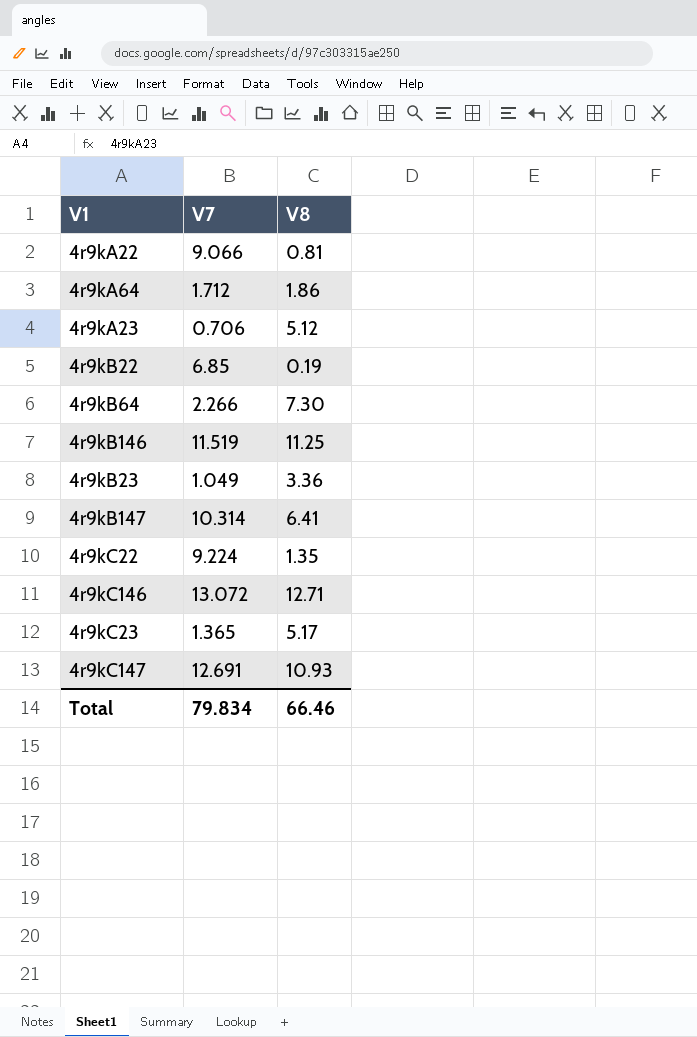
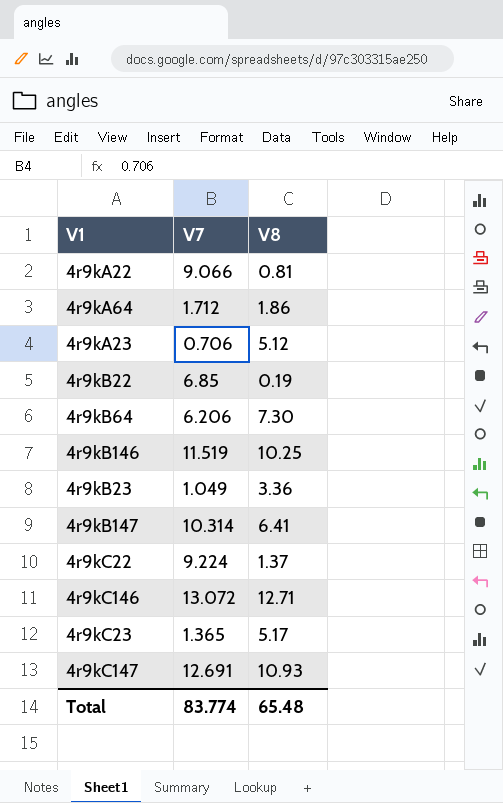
4r9kB64 | V7: 2.266 -> 6.206
4r9kB146 | V8: 11.25 -> 10.25
4r9kC22 | V8: 1.35 -> 1.37
Total | V7: 79.834 -> 83.774
Total | V8: 66.46 -> 65.48

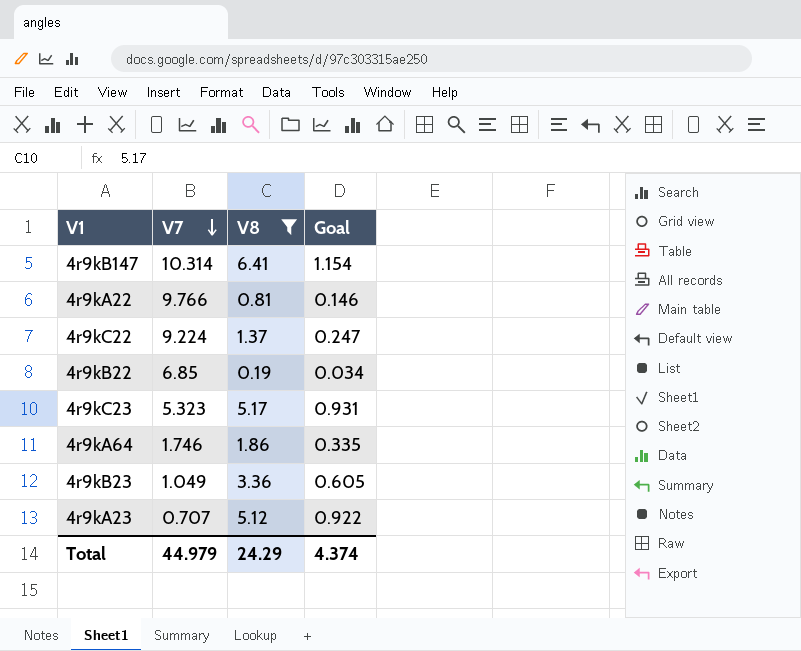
filter: none -> V8 <= 6.41
row order: none -> V7 descending
column Goal | formula: none -> [V8] * 0.18
4r9kA22 | V7: 9.066 -> 9.766
4r9kC23 | V7: 1.365 -> 5.323
4r9kA64 | V7: 1.712 -> 1.746
4r9kA23 | V7: 0.706 -> 0.707
Total | V7: 83.774 -> 44.979
Total | V8: 65.48 -> 24.29

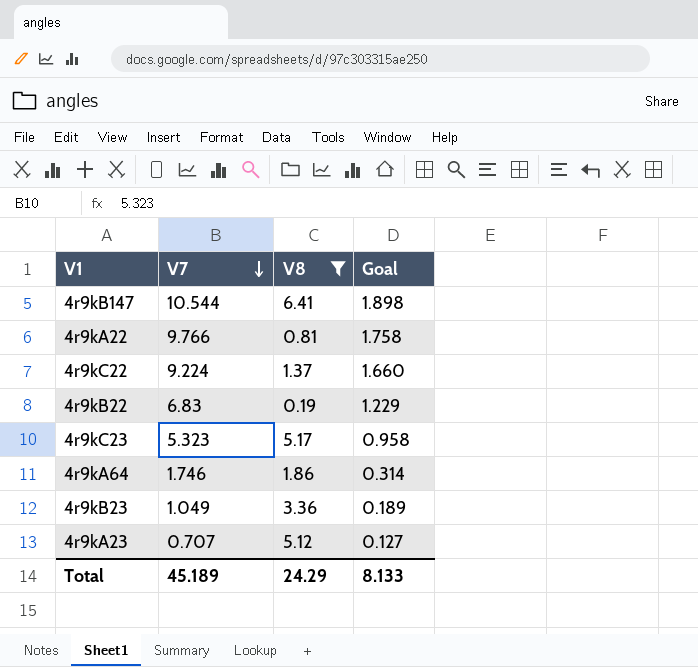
column Goal | formula: [V8] * 0.18 -> [V7] * 0.18
4r9kB147 | V7: 10.314 -> 10.544
4r9kB22 | V7: 6.85 -> 6.83
Total | V7: 44.979 -> 45.189
Total | Goal: 4.374 -> 8.133

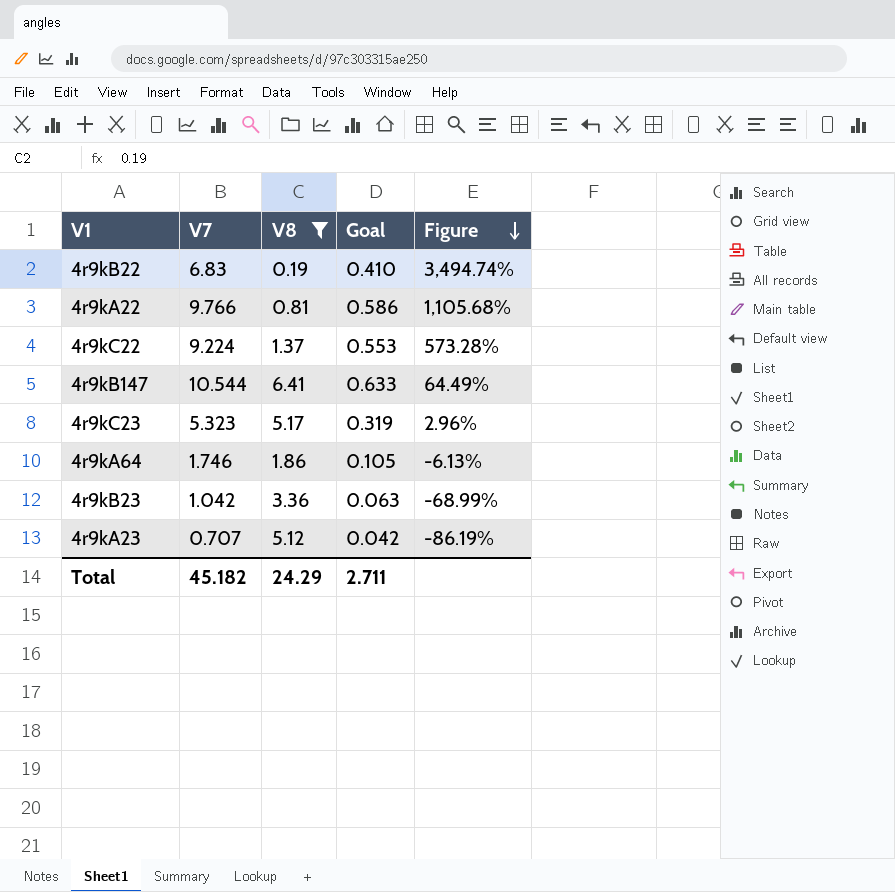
row order: V7 descending -> Figure descending
column Goal | formula: [V7] * 0.18 -> [V7] * 0.06
column Figure | formula: none -> ([V7] - [V8]) / [V8]
4r9kB23 | V7: 1.049 -> 1.042
Total | V7: 45.189 -> 45.182
Total | Goal: 8.133 -> 2.711

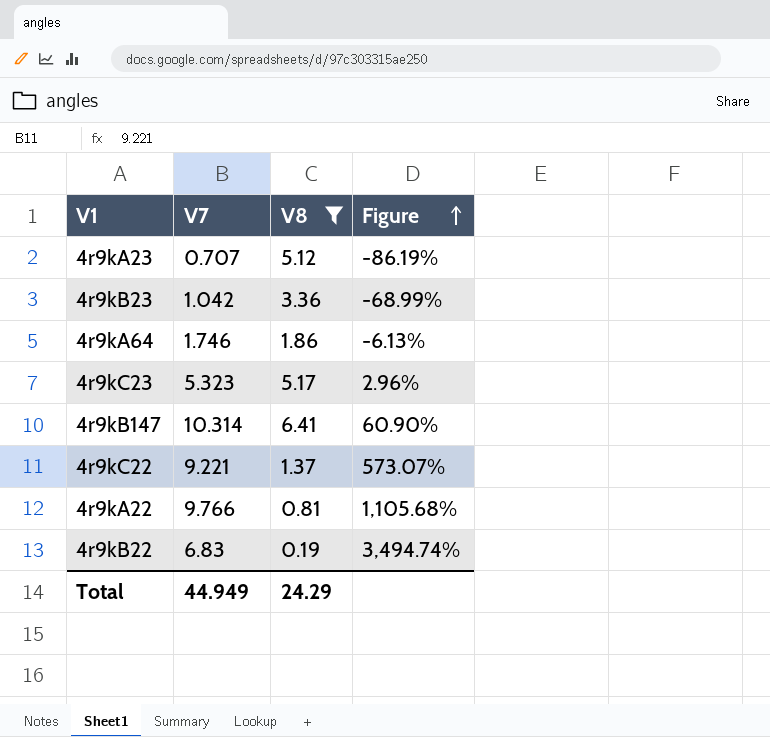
row order: Figure descending -> Figure ascending
column Goal | formula: [V7] * 0.06 -> none
4r9kB147 | V7: 10.544 -> 10.314
4r9kB147 | Figure: 64.49% -> 60.90%
4r9kC22 | V7: 9.224 -> 9.221
4r9kC22 | Figure: 573.28% -> 573.07%
Total | V7: 45.182 -> 44.949

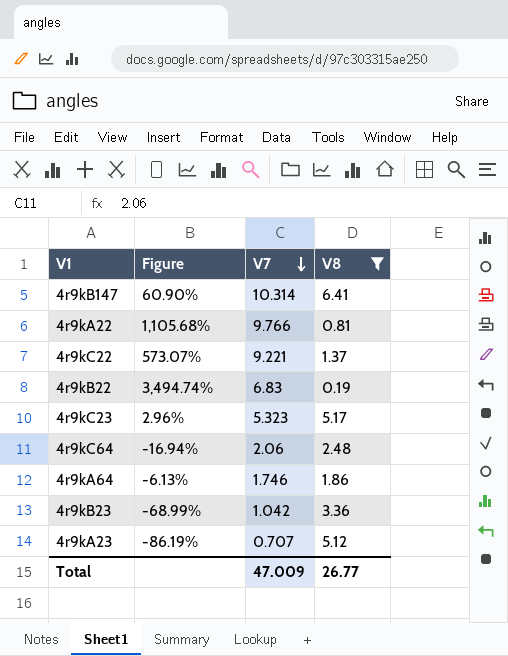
row order: Figure ascending -> V7 descending
column Figure | position: 4 -> 2
row 4r9kC64: none -> -16.94% | 2.06 | 2.48
Total | V7: 44.949 -> 47.009
Total | V8: 24.29 -> 26.77

